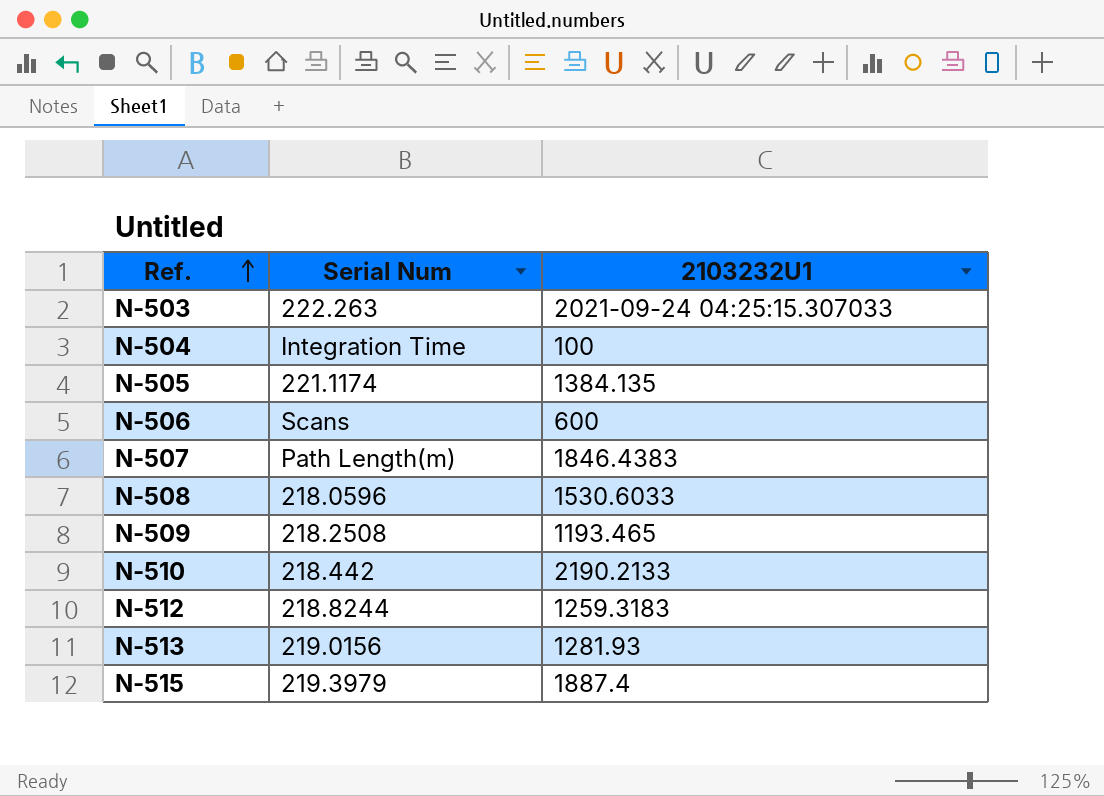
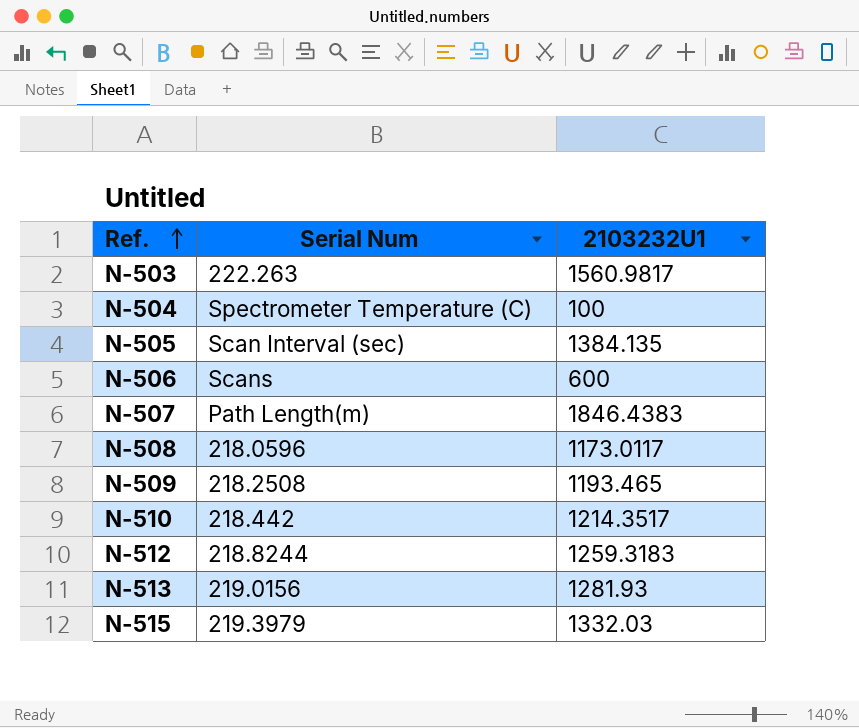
N-503 | 2103232U1: 2021-09-24 04:25:15.307033 -> 1560.9817
N-504 | Serial Num: Integration Time -> Spectrometer Temperature (C)
N-505 | Serial Num: 221.1174 -> Scan Interval (sec)
N-508 | 2103232U1: 1530.6033 -> 1173.0117
N-510 | 2103232U1: 2190.2133 -> 1214.3517
N-515 | 2103232U1: 1887.4 -> 1332.03

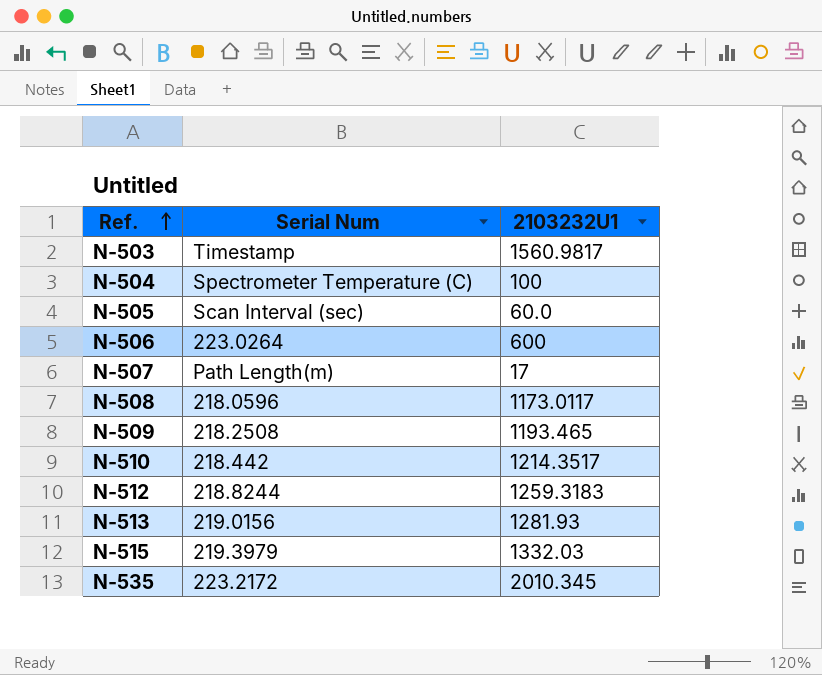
N-503 | Serial Num: 222.263 -> Timestamp
N-505 | 2103232U1: 1384.135 -> 60.0
N-506 | Serial Num: Scans -> 223.0264
N-507 | 2103232U1: 1846.4383 -> 17
row N-535: none -> 223.2172 | 2010.345

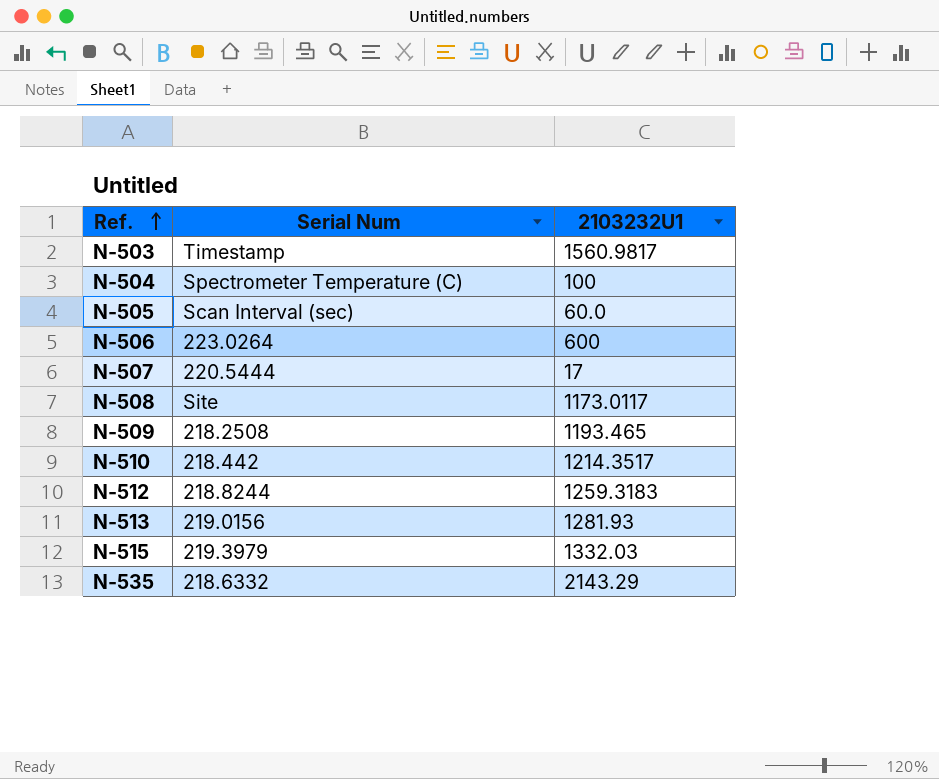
N-507 | Serial Num: Path Length(m) -> 220.5444
N-508 | Serial Num: 218.0596 -> Site
N-535 | Serial Num: 223.2172 -> 218.6332
N-535 | 2103232U1: 2010.345 -> 2143.29

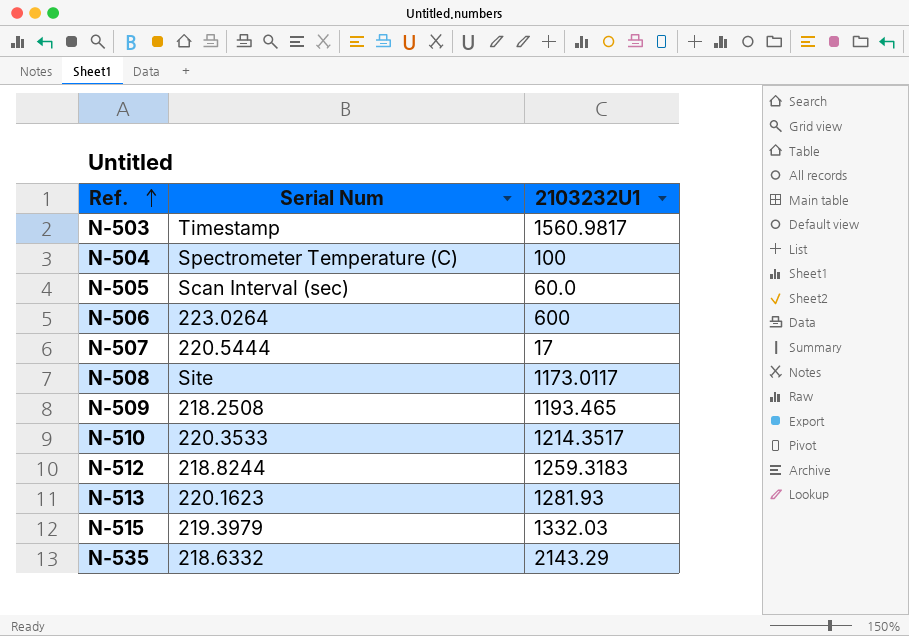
N-510 | Serial Num: 218.442 -> 220.3533
N-513 | Serial Num: 219.0156 -> 220.1623

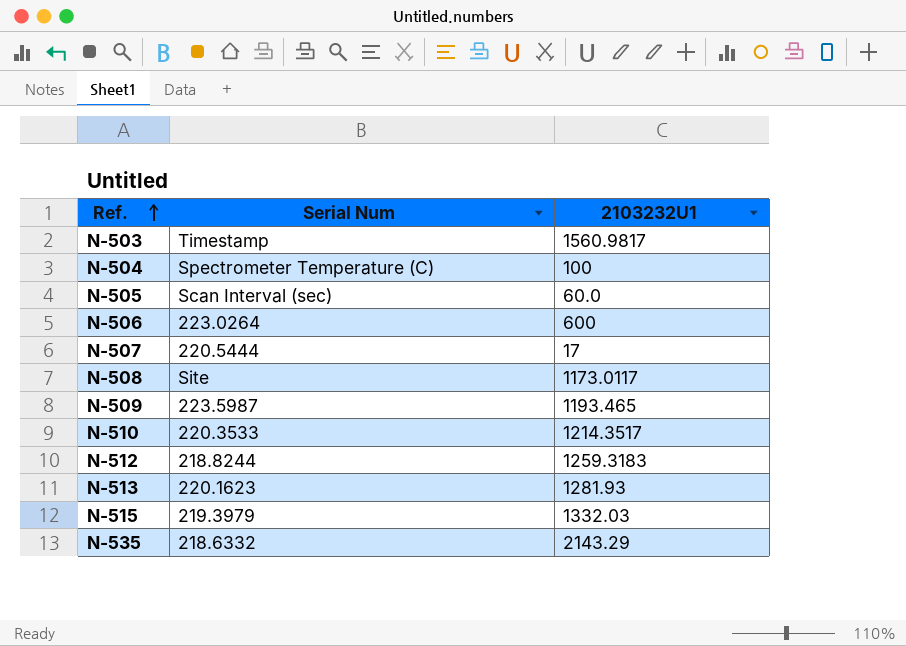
N-509 | Serial Num: 218.2508 -> 223.5987

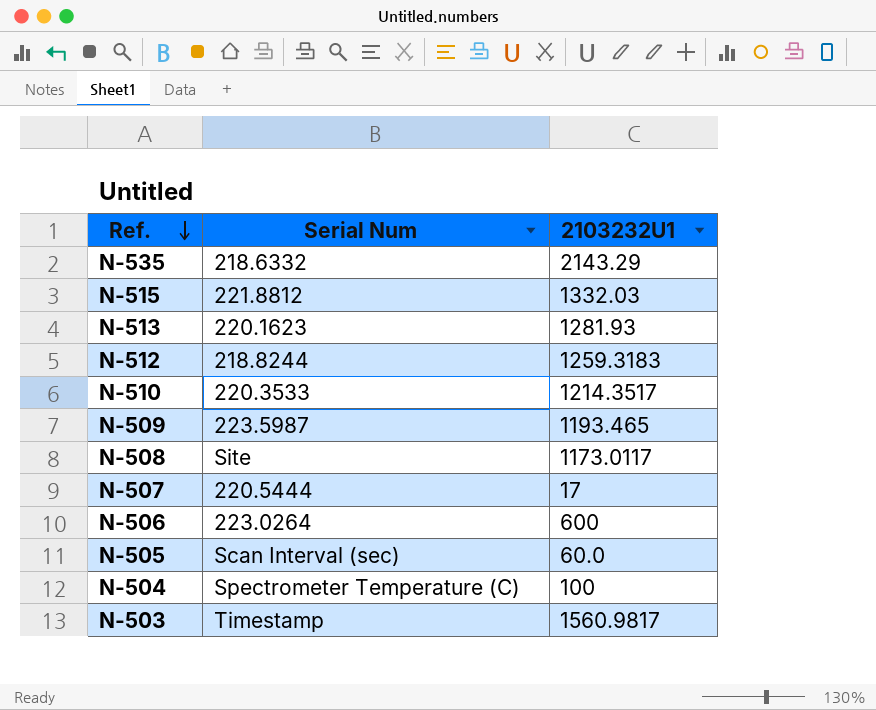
row order: Ref. ascending -> Ref. descending
N-515 | Serial Num: 219.3979 -> 221.8812

